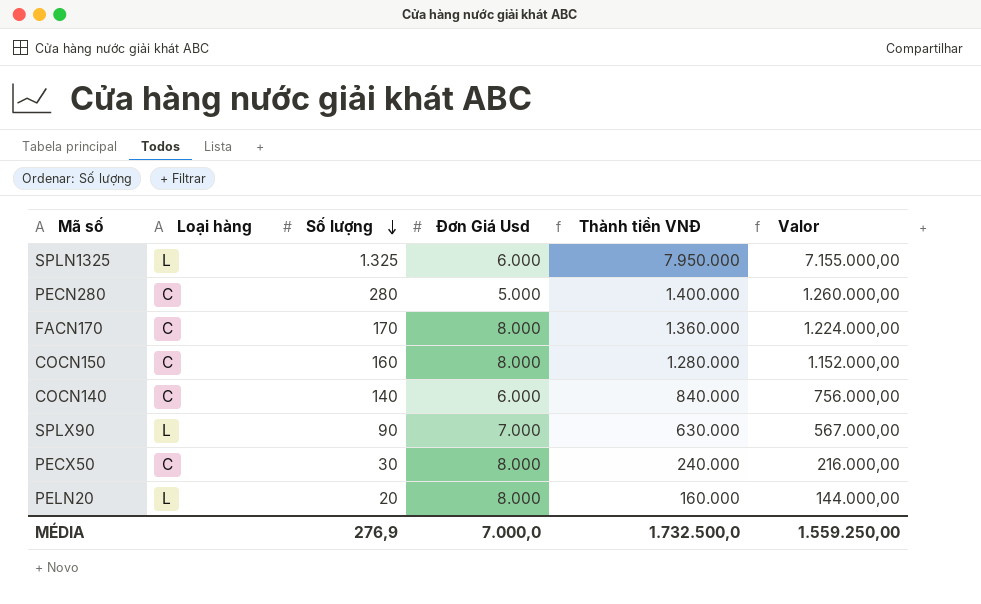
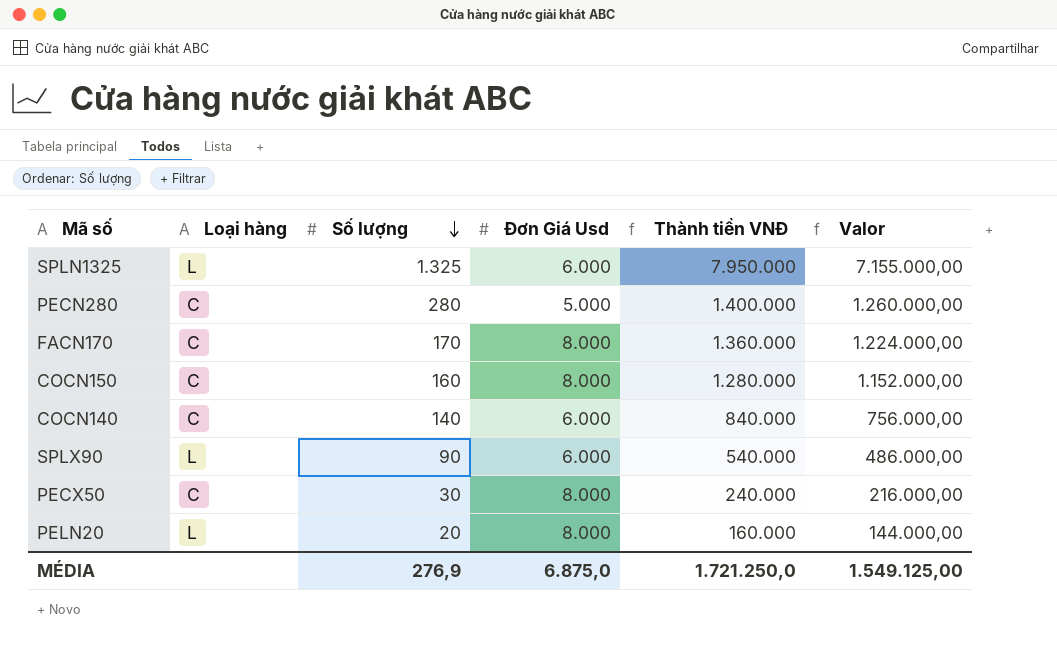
SPLX90 | Đơn Giá Usd: 7.000 -> 6.000
SPLX90 | Thành tiền VNĐ: 630.000 -> 540.000
SPLX90 | Valor: 567.000,00 -> 486.000,00
MÉDIA | Đơn Giá Usd: 7.000,0 -> 6.875,0
MÉDIA | Thành tiền VNĐ: 1.732.500,0 -> 1.721.250,0
MÉDIA | Valor: 1.559.250,00 -> 1.549.125,00

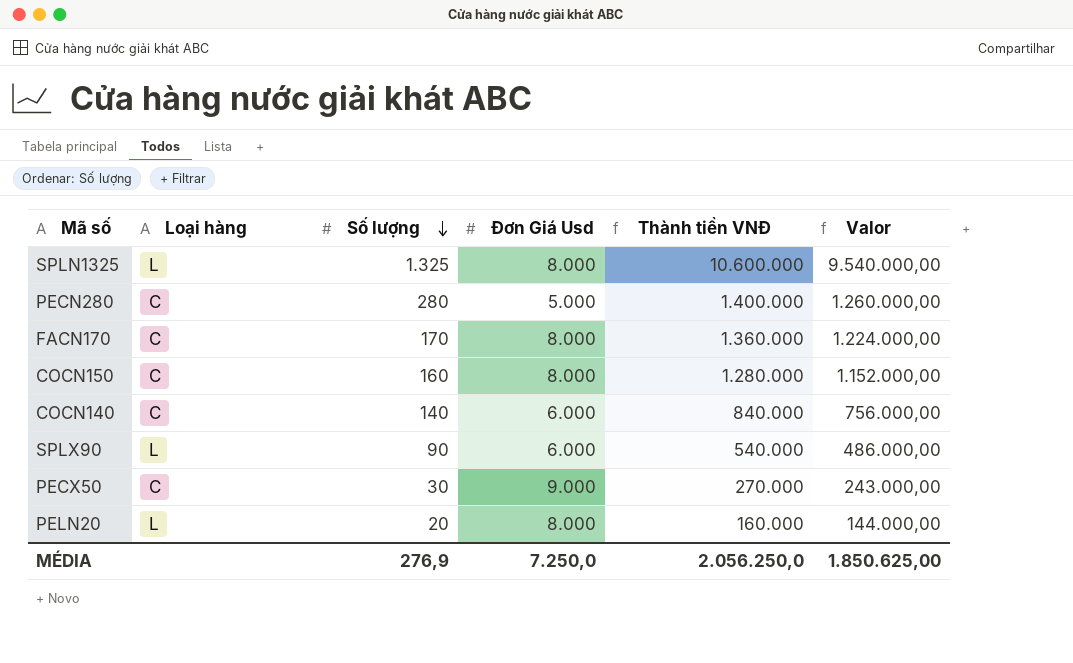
SPLN1325 | Đơn Giá Usd: 6.000 -> 8.000
SPLN1325 | Thành tiền VNĐ: 7.950.000 -> 10.600.000
SPLN1325 | Valor: 7.155.000,00 -> 9.540.000,00
PECX50 | Đơn Giá Usd: 8.000 -> 9.000
PECX50 | Thành tiền VNĐ: 240.000 -> 270.000
PECX50 | Valor: 216.000,00 -> 243.000,00
MÉDIA | Đơn Giá Usd: 6.875,0 -> 7.250,0
MÉDIA | Thành tiền VNĐ: 1.721.250,0 -> 2.056.250,0
MÉDIA | Valor: 1.549.125,00 -> 1.850.625,00

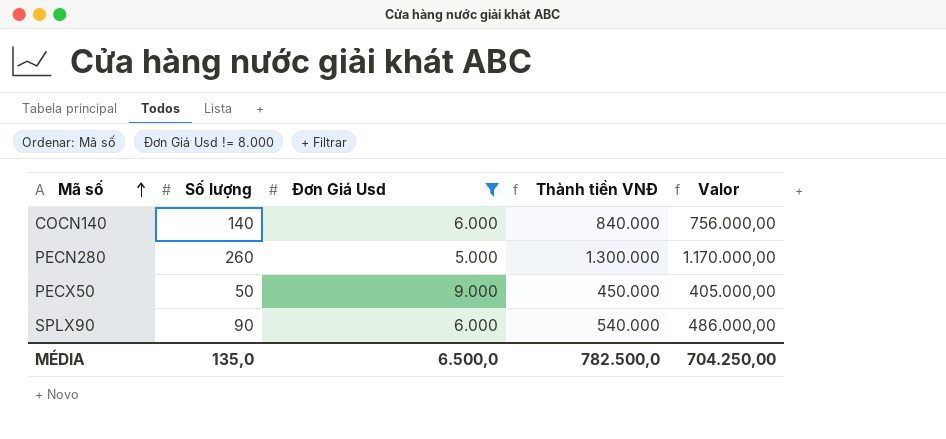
filter: none -> Đơn Giá Usd != 8.000
row order: Số lượng descending -> Mã số ascending
column Loại hàng | position: 2 -> none
PECN280 | Số lượng: 280 -> 260
PECN280 | Thành tiền VNĐ: 1.400.000 -> 1.300.000
PECN280 | Valor: 1.260.000,00 -> 1.170.000,00
PECX50 | Số lượng: 30 -> 50
PECX50 | Thành tiền VNĐ: 270.000 -> 450.000
PECX50 | Valor: 243.000,00 -> 405.000,00
MÉDIA | Số lượng: 276,9 -> 135,0
MÉDIA | Đơn Giá Usd: 7.250,0 -> 6.500,0
MÉDIA | Thành tiền VNĐ: 2.056.250,0 -> 782.500,0
MÉDIA | Valor: 1.850.625,00 -> 704.250,00

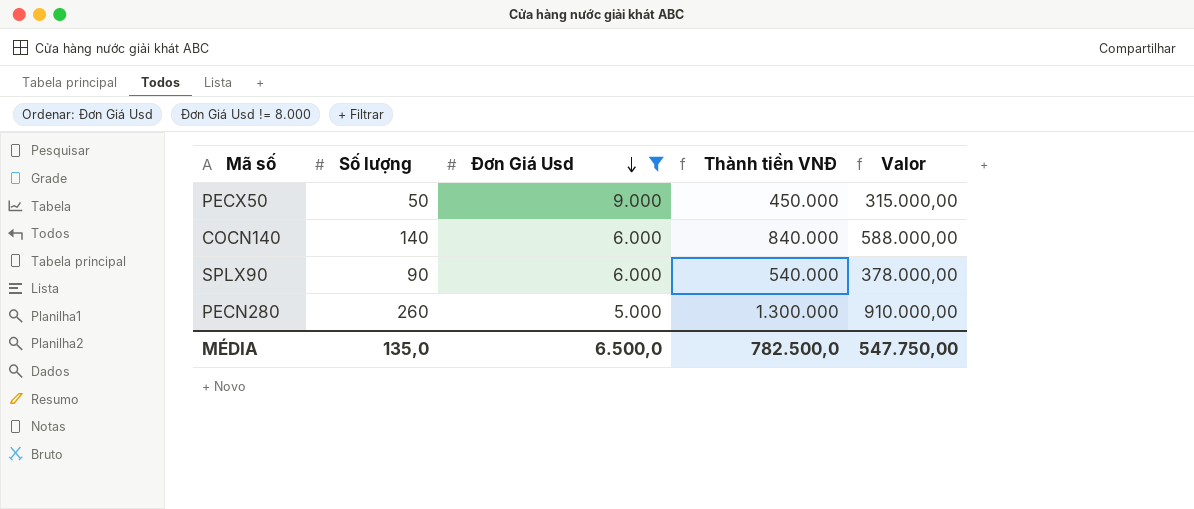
row order: Mã số ascending -> Đơn Giá Usd descending
column Valor | formula: [Thành tiền VNĐ] * 0,9 -> [Thành tiền VNĐ] * 0,7
MÉDIA | Valor: 704.250,00 -> 547.750,00

